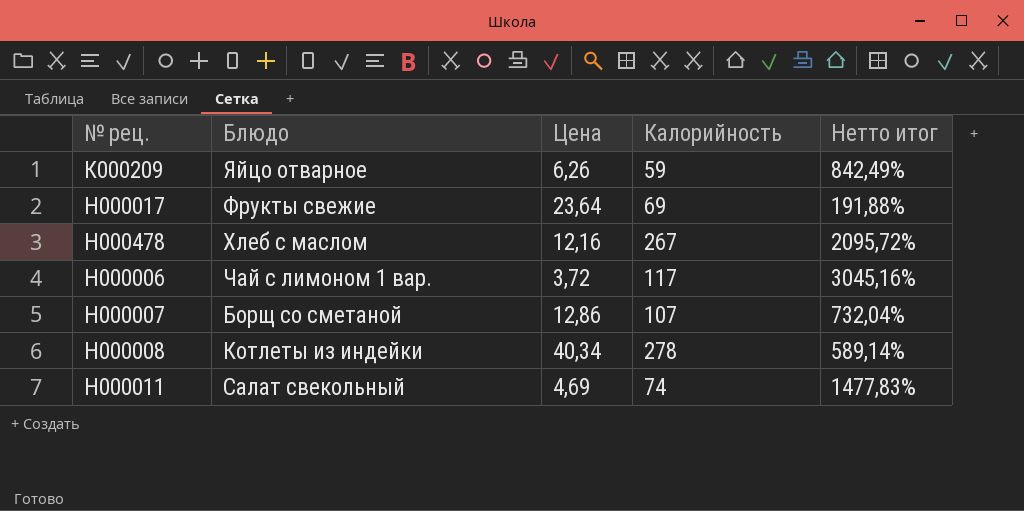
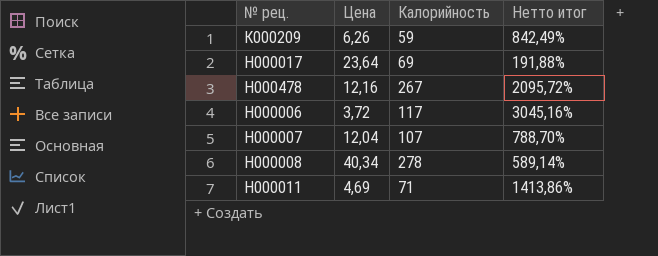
column Блюдо | position: 2 -> none
Н000007 | Цена: 12,86 -> 12,04
Н000007 | Нетто итог: 732,04% -> 788,70%
Н000011 | Калорийность: 74 -> 71
Н000011 | Нетто итог: 1477,83% -> 1413,86%

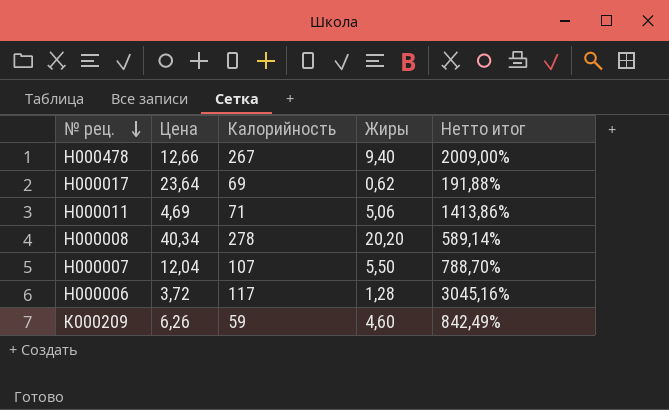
row order: none -> № рец. descending
column Жиры | position: none -> 4
Н000478 | Цена: 12,16 -> 12,66
Н000478 | Нетто итог: 2095,72% -> 2009,00%

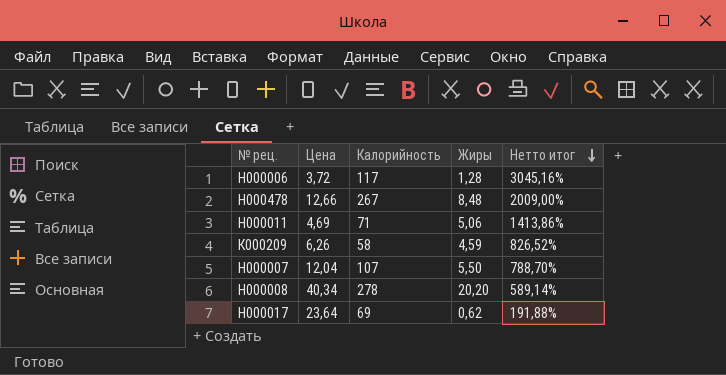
row order: № рец. descending -> Нетто итог descending
Н000478 | Жиры: 9,40 -> 8,48
К000209 | Калорийность: 59 -> 58
К000209 | Жиры: 4,60 -> 4,59
К000209 | Нетто итог: 842,49% -> 826,52%

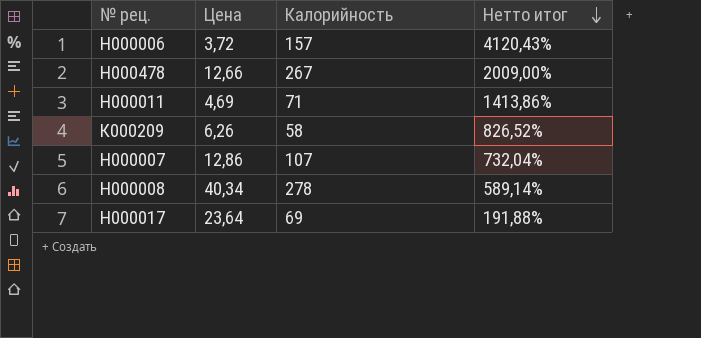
column Жиры | position: 4 -> none
Н000006 | Калорийность: 117 -> 157
Н000006 | Нетто итог: 3045,16% -> 4120,43%
Н000007 | Цена: 12,04 -> 12,86
Н000007 | Нетто итог: 788,70% -> 732,04%

